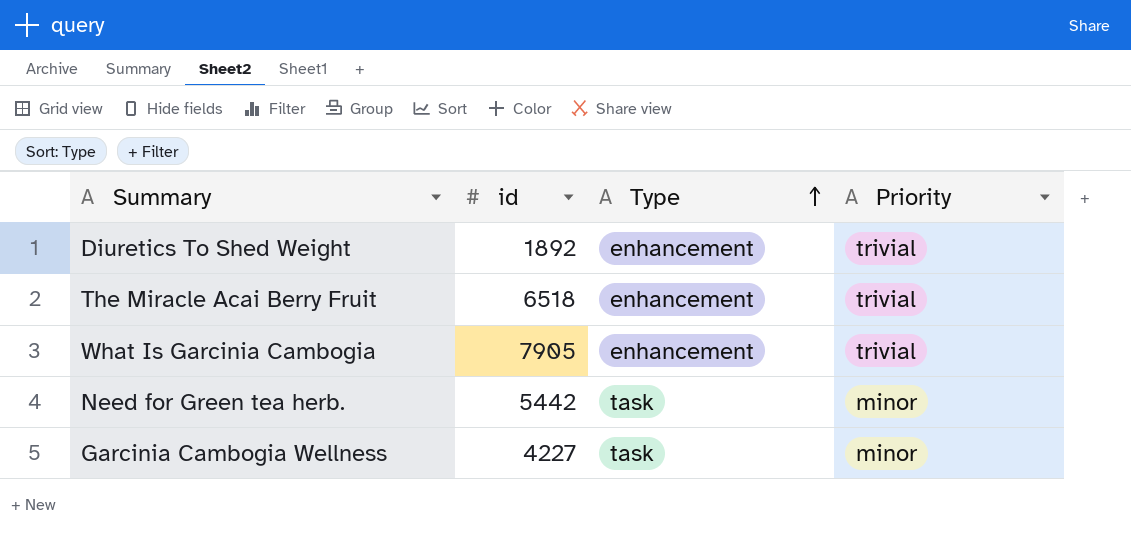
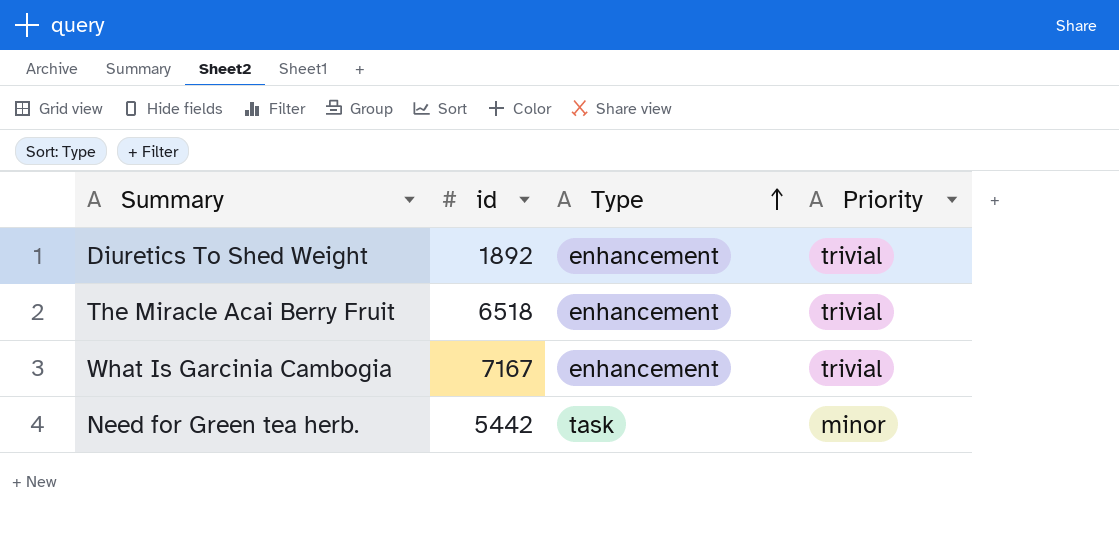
row Garcinia Cambogia Wellness: 4227 | task | minor -> none
What Is Garcinia Cambogia | id: 7905 -> 7167

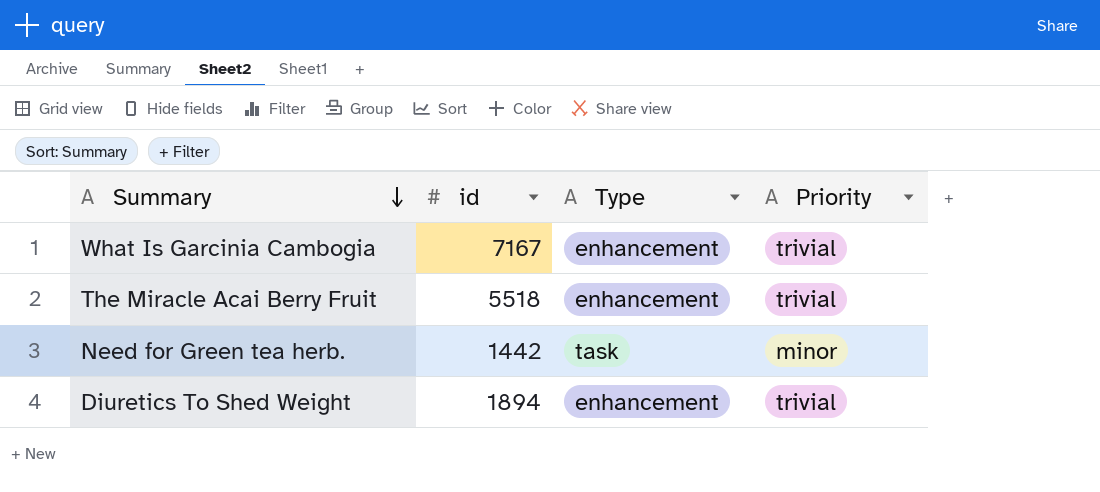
row order: Type ascending -> Summary descending
The Miracle Acai Berry Fruit | id: 6518 -> 5518
Need for Green tea herb. | id: 5442 -> 1442
Diuretics To Shed Weight | id: 1892 -> 1894

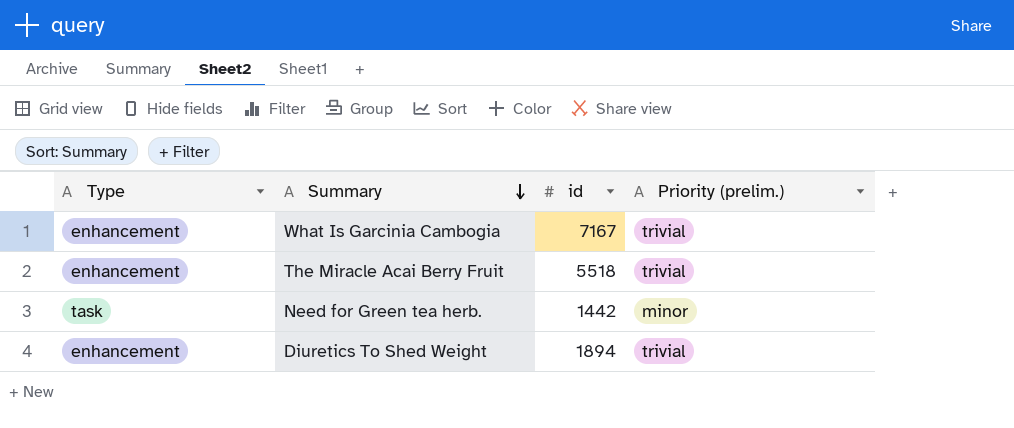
column Type | position: 3 -> 1
column name: Priority -> Priority (prelim.)

